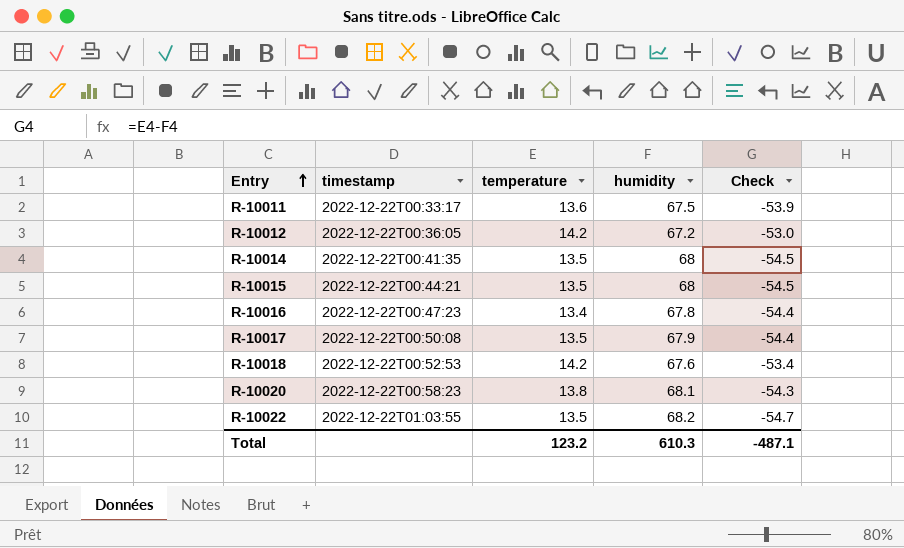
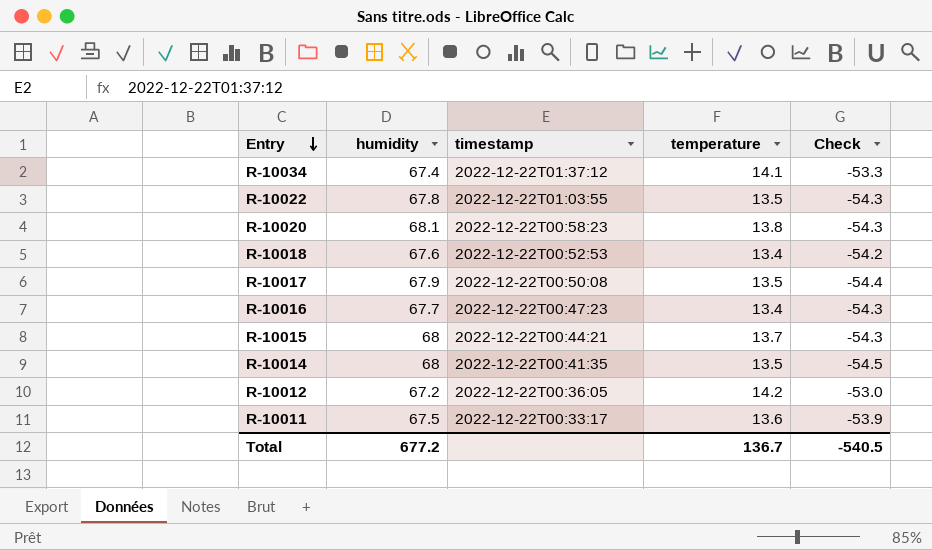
row order: Entry ascending -> Entry descending
column humidity | position: 4 -> 2
row R-10034: none -> 67.4 | 2022-12-22T01:37:12 | 14.1 | -53.3
R-10022 | humidity: 68.2 -> 67.8
R-10022 | Check: -54.7 -> -54.3
R-10018 | temperature: 14.2 -> 13.4
R-10018 | Check: -53.4 -> -54.2
R-10016 | humidity: 67.8 -> 67.7
R-10016 | Check: -54.4 -> -54.3
R-10015 | temperature: 13.5 -> 13.7
R-10015 | Check: -54.5 -> -54.3
Total | humidity: 610.3 -> 677.2
Total | temperature: 123.2 -> 136.7
Total | Check: -487.1 -> -540.5

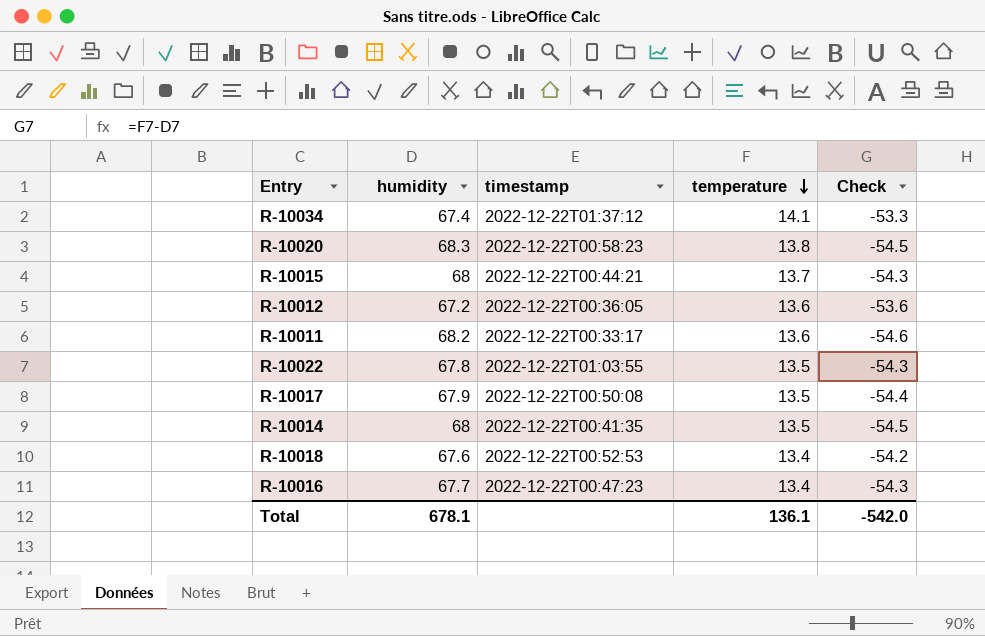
row order: Entry descending -> temperature descending
R-10020 | humidity: 68.1 -> 68.3
R-10020 | Check: -54.3 -> -54.5
R-10012 | temperature: 14.2 -> 13.6
R-10012 | Check: -53.0 -> -53.6
R-10011 | humidity: 67.5 -> 68.2
R-10011 | Check: -53.9 -> -54.6
Total | humidity: 677.2 -> 678.1
Total | temperature: 136.7 -> 136.1
Total | Check: -540.5 -> -542.0

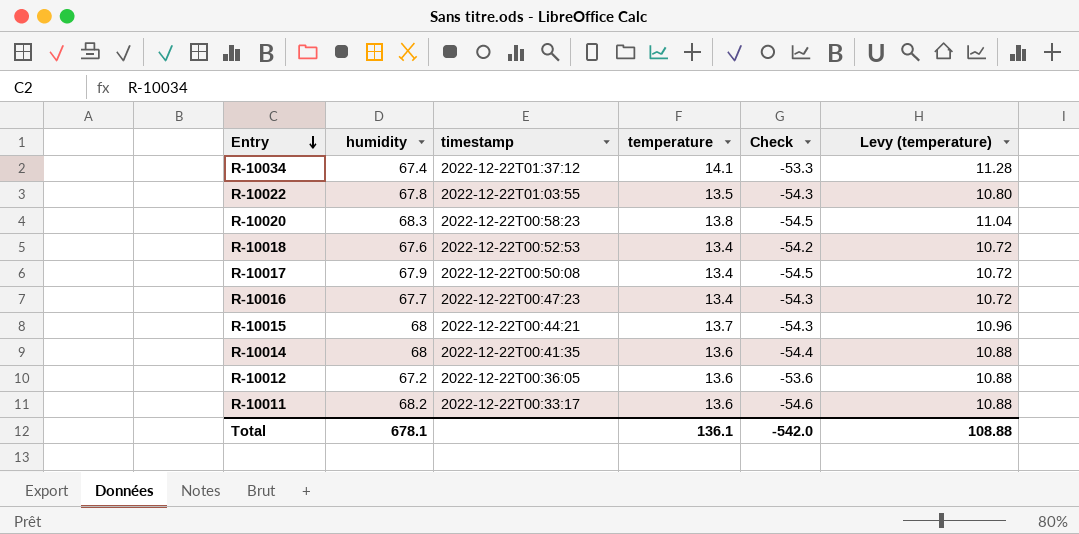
row order: temperature descending -> Entry descending
column Levy (temperature) | formula: none -> [temperature] * 0.8
R-10017 | temperature: 13.5 -> 13.4
R-10017 | Check: -54.4 -> -54.5
R-10014 | temperature: 13.5 -> 13.6
R-10014 | Check: -54.5 -> -54.4

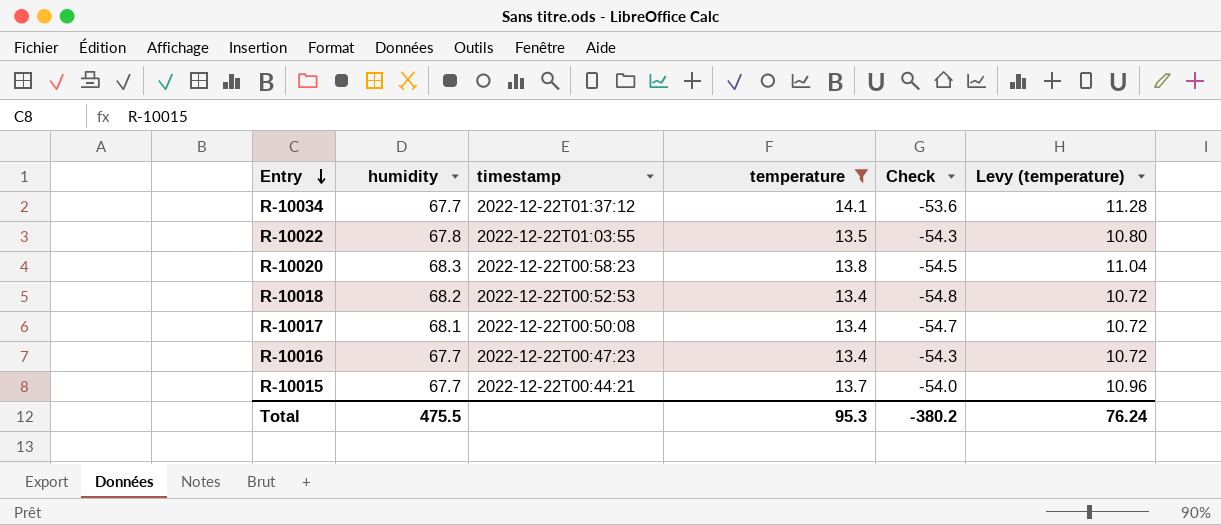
filter: none -> temperature != 13.6
R-10034 | humidity: 67.4 -> 67.7
R-10034 | Check: -53.3 -> -53.6
R-10018 | humidity: 67.6 -> 68.2
R-10018 | Check: -54.2 -> -54.8
R-10017 | humidity: 67.9 -> 68.1
R-10017 | Check: -54.5 -> -54.7
R-10015 | humidity: 68 -> 67.7
R-10015 | Check: -54.3 -> -54.0
Total | humidity: 678.1 -> 475.5
Total | temperature: 136.1 -> 95.3
Total | Check: -542.0 -> -380.2
Total | Levy (temperature): 108.88 -> 76.24

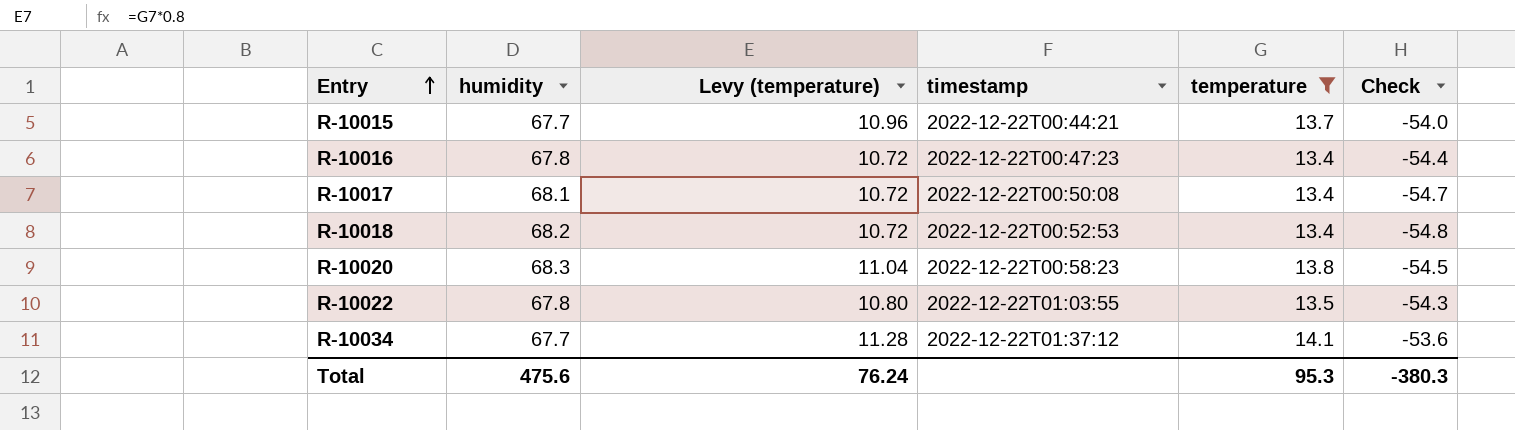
row order: Entry descending -> Entry ascending
column Levy (temperature) | position: 6 -> 3
R-10016 | humidity: 67.7 -> 67.8
R-10016 | Check: -54.3 -> -54.4
Total | humidity: 475.5 -> 475.6
Total | Check: -380.2 -> -380.3

